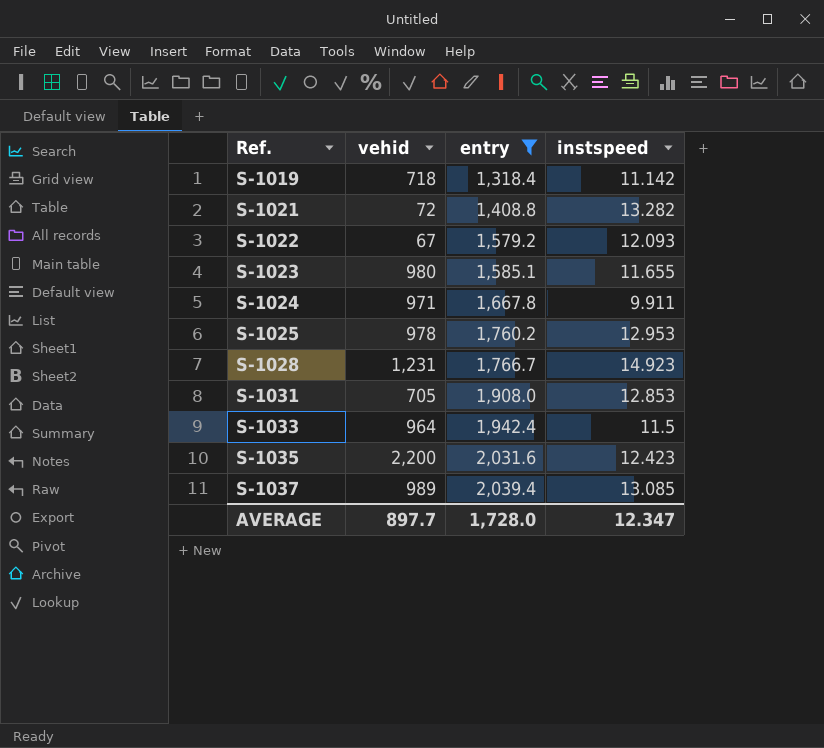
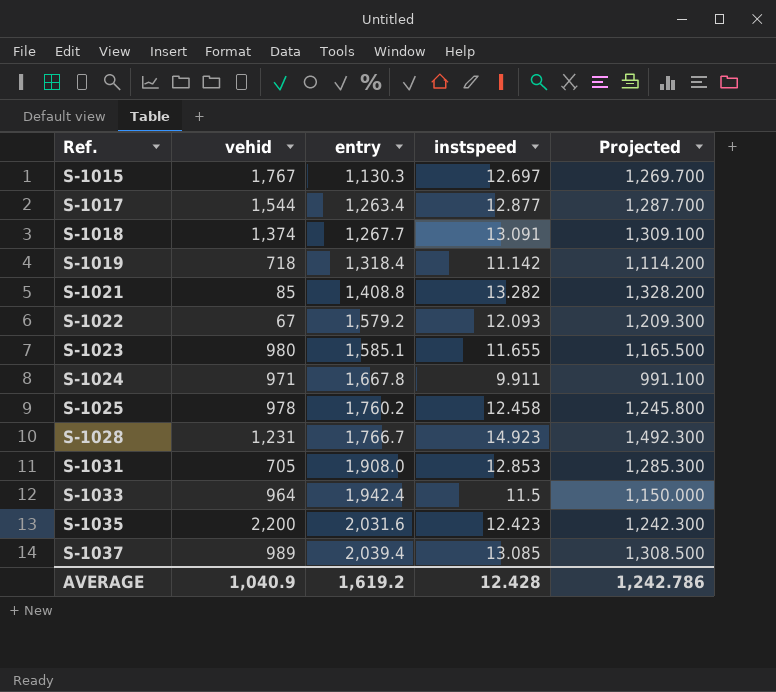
filter: entry >= 1,318.4 -> none
column Projected | formula: none -> [instspeed] * 100
S-1021 | vehid: 72 -> 85
S-1025 | instspeed: 12.953 -> 12.458
AVERAGE | vehid: 897.7 -> 1,040.9
AVERAGE | entry: 1,728.0 -> 1,619.2
AVERAGE | instspeed: 12.347 -> 12.428

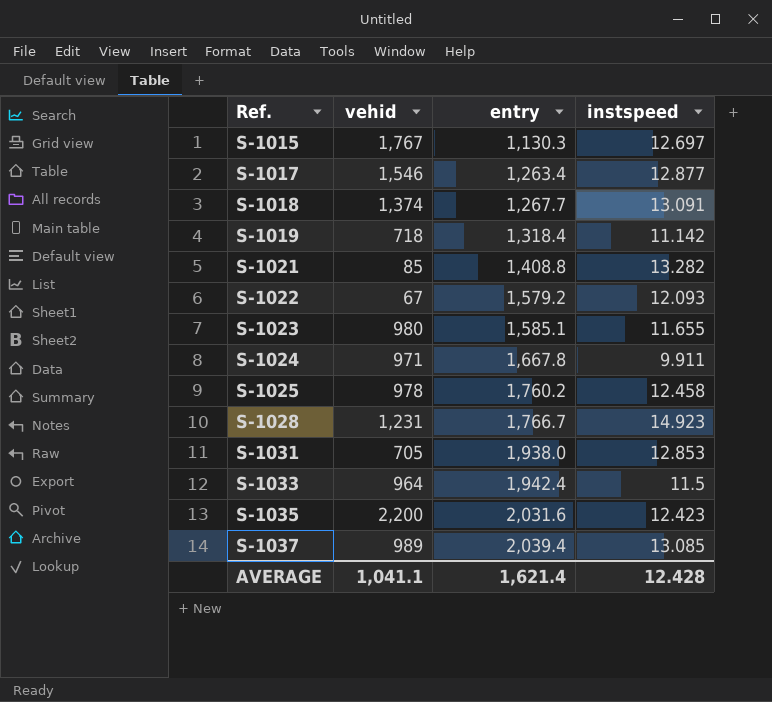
column Projected | formula: [instspeed] * 100 -> none
S-1017 | vehid: 1,544 -> 1,546
S-1031 | entry: 1,908.0 -> 1,938.0
AVERAGE | vehid: 1,040.9 -> 1,041.1
AVERAGE | entry: 1,619.2 -> 1,621.4

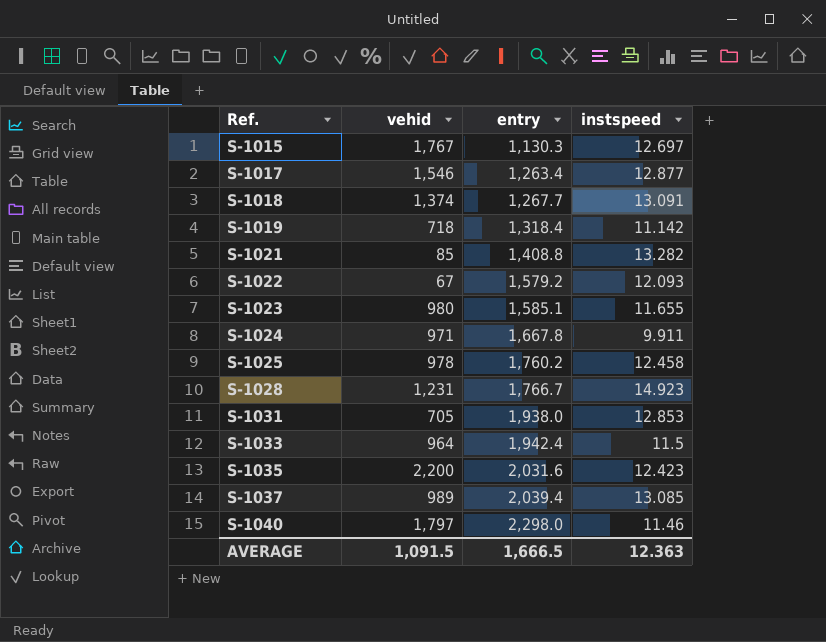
row S-1040: none -> 1,797 | 2,298.0 | 11.46
AVERAGE | vehid: 1,041.1 -> 1,091.5
AVERAGE | entry: 1,621.4 -> 1,666.5
AVERAGE | instspeed: 12.428 -> 12.363

